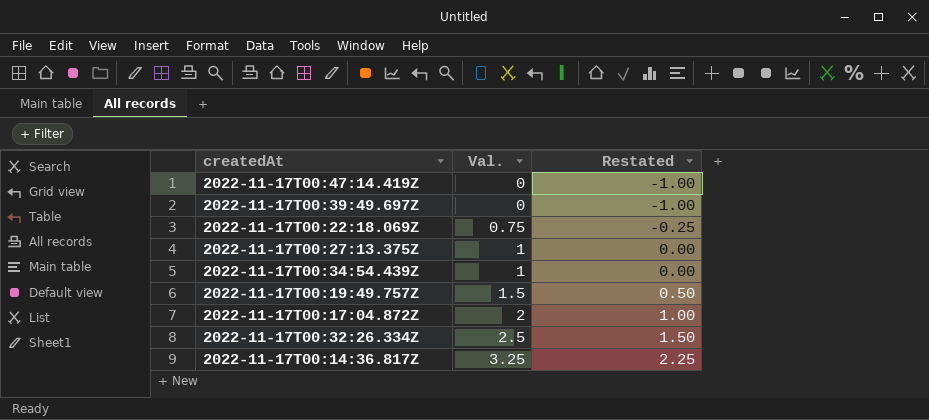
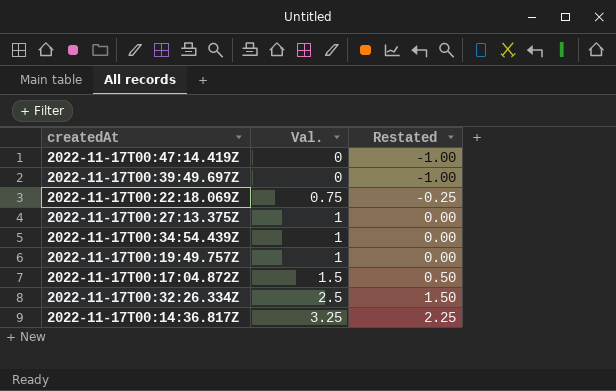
2022-11-17T00:19:49.757Z | Val.: 1.5 -> 1
2022-11-17T00:19:49.757Z | Restated: 0.50 -> 0.00
2022-11-17T00:17:04.872Z | Val.: 2 -> 1.5
2022-11-17T00:17:04.872Z | Restated: 1.00 -> 0.50

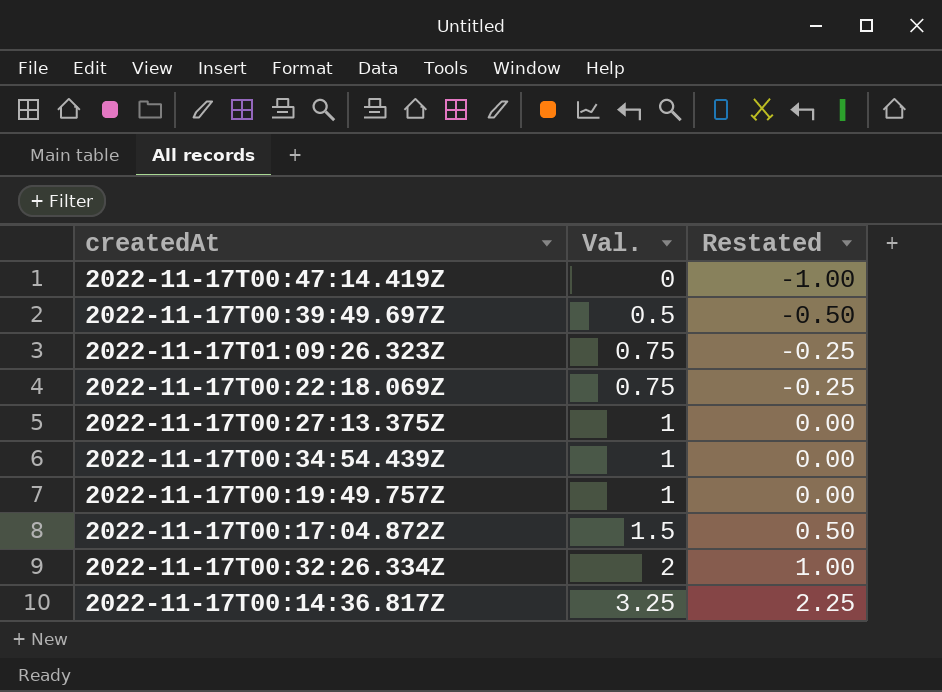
2022-11-17T00:39:49.697Z | Val.: 0 -> 0.5
2022-11-17T00:39:49.697Z | Restated: -1.00 -> -0.50
row 2022-11-17T01:09:26.323Z: none -> 0.75 | -0.25
2022-11-17T00:32:26.334Z | Val.: 2.5 -> 2
2022-11-17T00:32:26.334Z | Restated: 1.50 -> 1.00

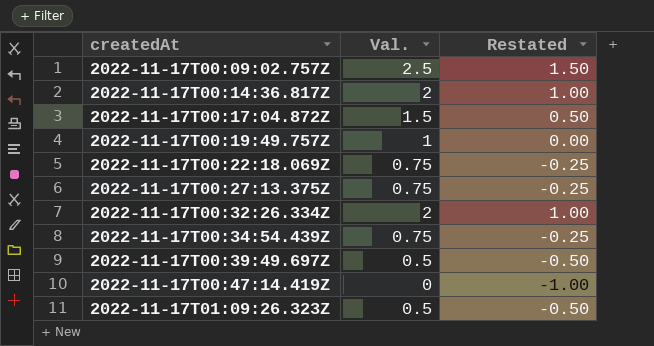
row order: Val. ascending -> createdAt ascending
row 2022-11-17T00:09:02.757Z: none -> 2.5 | 1.50
2022-11-17T00:14:36.817Z | Val.: 3.25 -> 2
2022-11-17T00:14:36.817Z | Restated: 2.25 -> 1.00
2022-11-17T00:27:13.375Z | Val.: 1 -> 0.75
2022-11-17T00:27:13.375Z | Restated: 0.00 -> -0.25
2022-11-17T00:34:54.439Z | Val.: 1 -> 0.75
2022-11-17T00:34:54.439Z | Restated: 0.00 -> -0.25
2022-11-17T01:09:26.323Z | Val.: 0.75 -> 0.5
2022-11-17T01:09:26.323Z | Restated: -0.25 -> -0.50

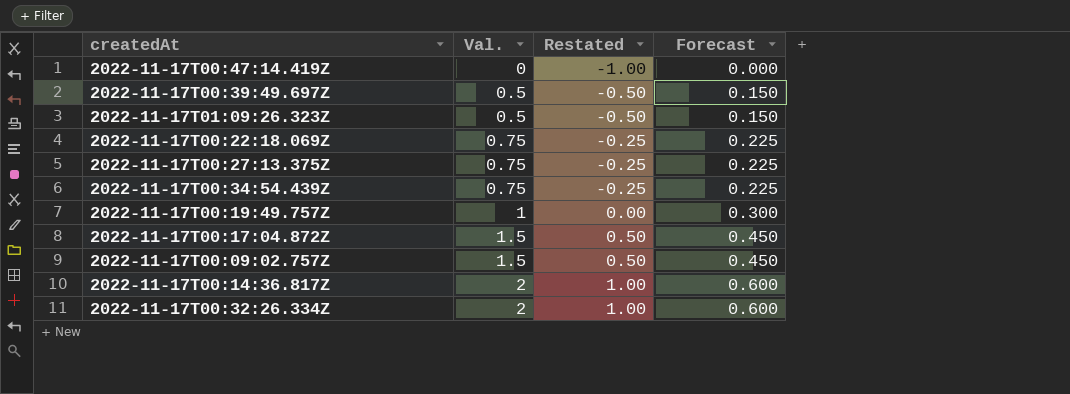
row order: createdAt ascending -> Val. ascending
column Forecast | formula: none -> [Val.] * 0.3
2022-11-17T00:09:02.757Z | Val.: 2.5 -> 1.5
2022-11-17T00:09:02.757Z | Restated: 1.50 -> 0.50

